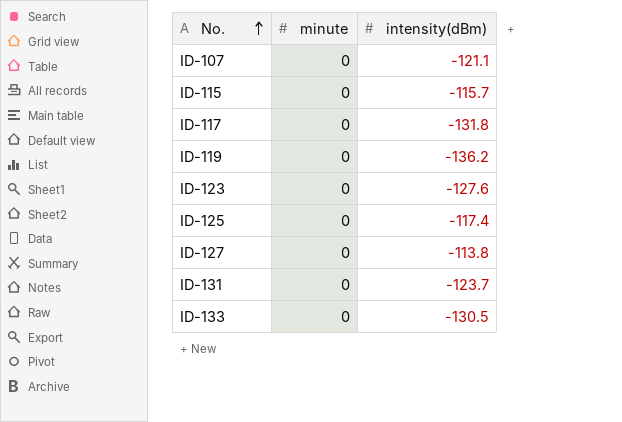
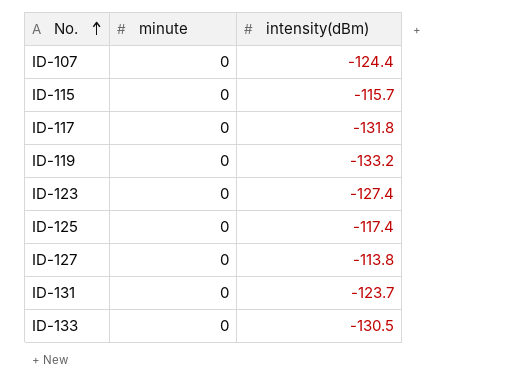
ID-107 | intensity(dBm): -121.1 -> -124.4
ID-119 | intensity(dBm): -136.2 -> -133.2
ID-123 | intensity(dBm): -127.6 -> -127.4

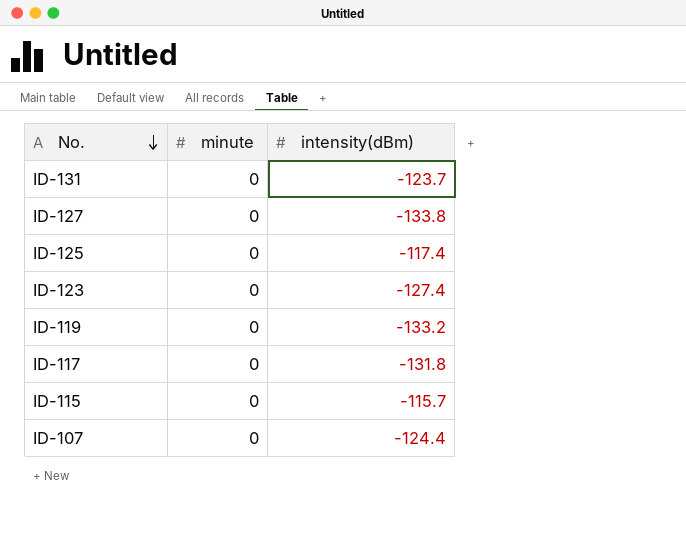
row order: No. ascending -> No. descending
row ID-133: 0 | -130.5 -> none
ID-127 | intensity(dBm): -113.8 -> -133.8

